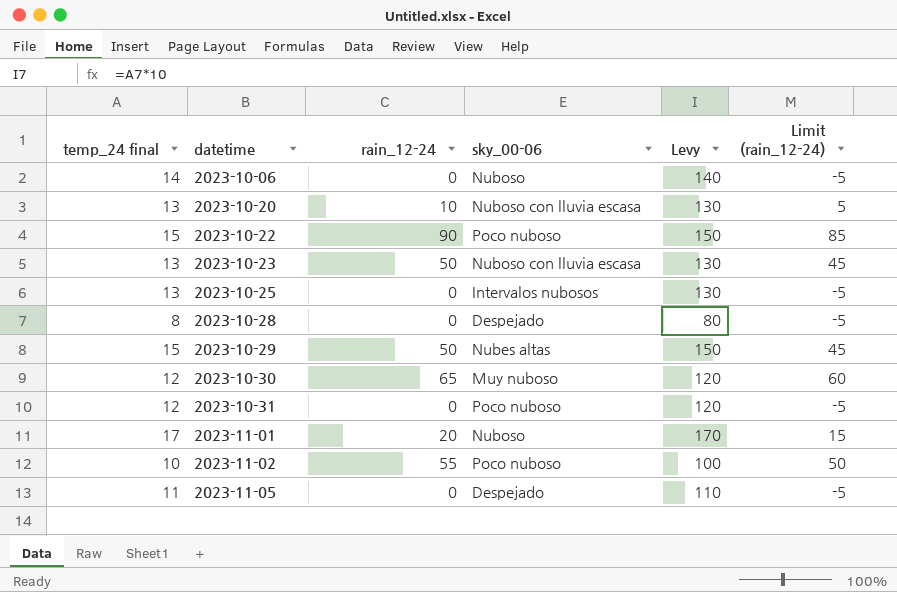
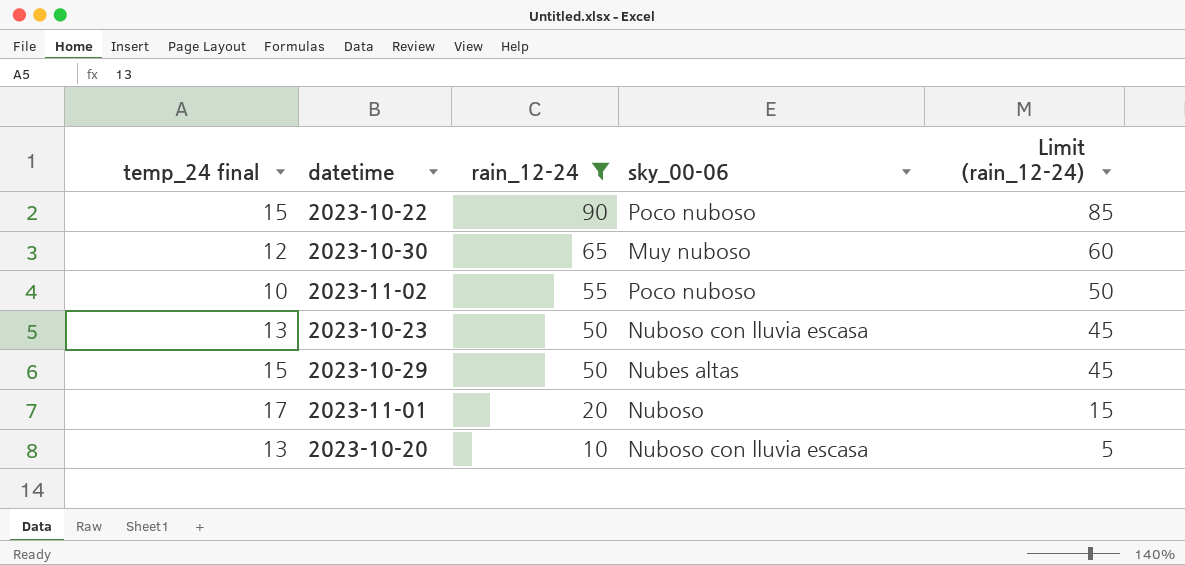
filter: none -> rain_12-24 != 0
row order: datetime ascending -> rain_12-24 descending
column Levy | formula: [temp_24 final] * 10 -> none

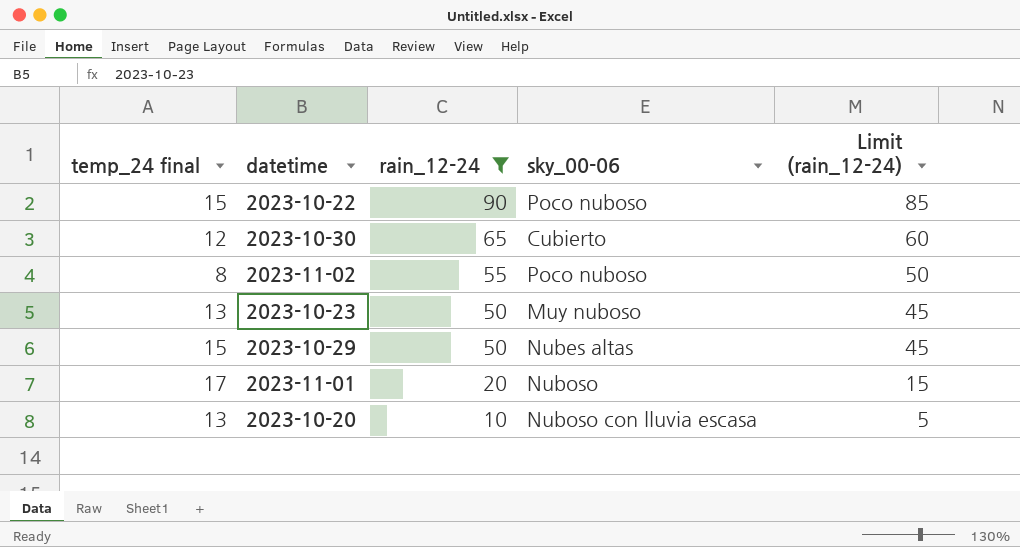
2023-10-30 | sky_00-06: Muy nuboso -> Cubierto
2023-11-02 | temp_24 final: 10 -> 8
2023-10-23 | sky_00-06: Nuboso con lluvia escasa -> Muy nuboso

